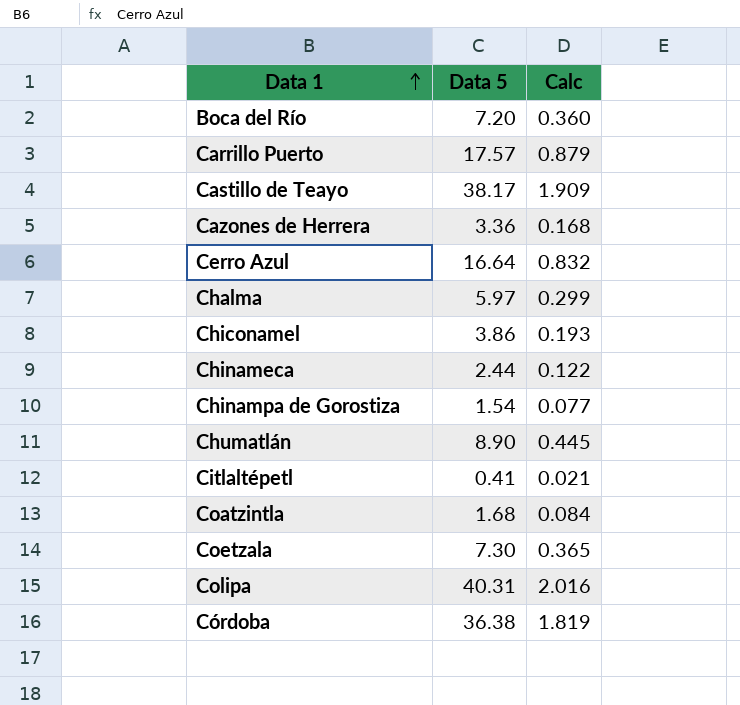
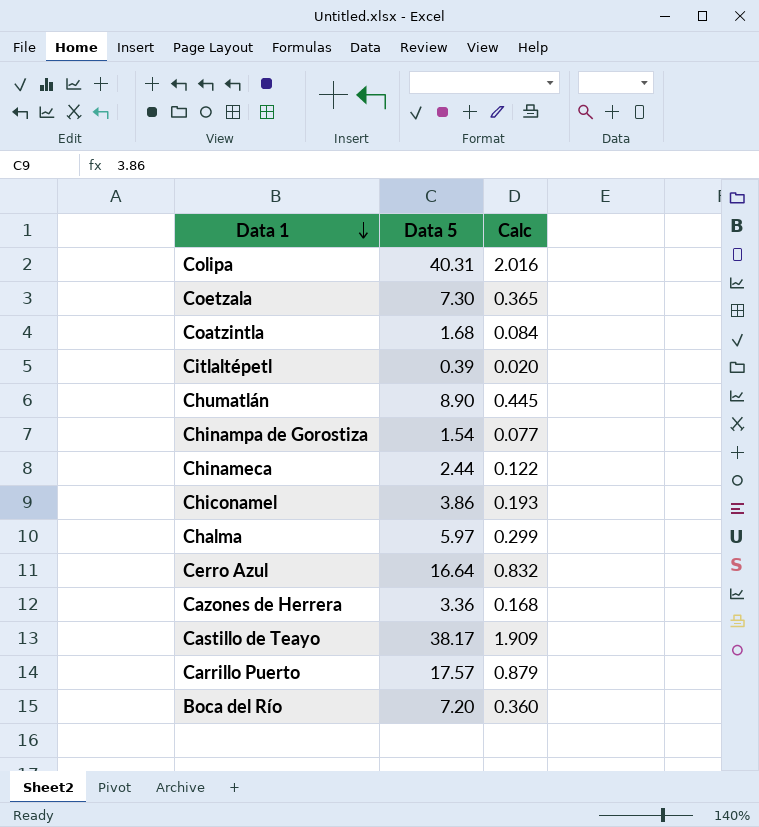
row order: Data 1 ascending -> Data 1 descending
row Córdoba: 36.38 | 1.819 -> none
Citlaltépetl | Data 5: 0.41 -> 0.39
Citlaltépetl | Calc: 0.021 -> 0.020

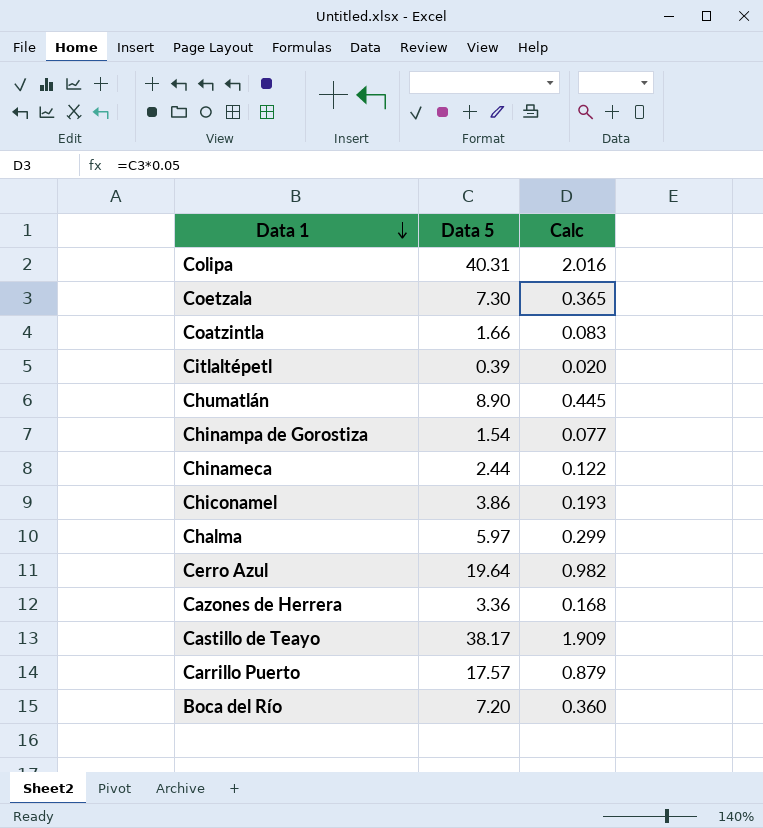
Coatzintla | Data 5: 1.68 -> 1.66
Coatzintla | Calc: 0.084 -> 0.083
Cerro Azul | Data 5: 16.64 -> 19.64
Cerro Azul | Calc: 0.832 -> 0.982

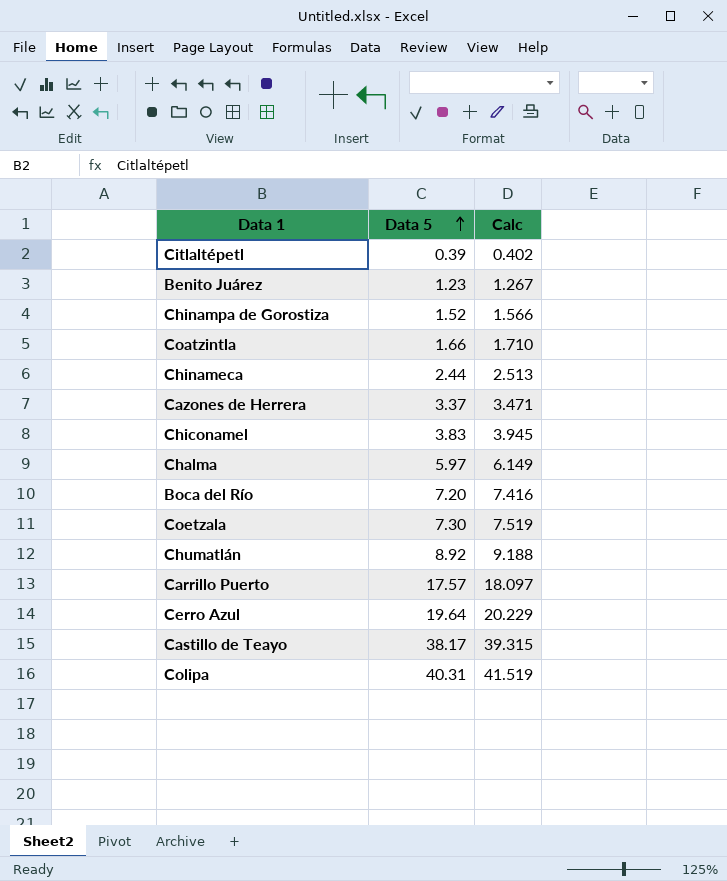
row order: Data 1 descending -> Data 5 ascending
column Calc | formula: [Data 5] * 0.05 -> [Data 5] * 1.03
row Benito Juárez: none -> 1.23 | 1.267
Chinampa de Gorostiza | Data 5: 1.54 -> 1.52
Cazones de Herrera | Data 5: 3.36 -> 3.37
Chiconamel | Data 5: 3.86 -> 3.83
Chumatlán | Data 5: 8.90 -> 8.92

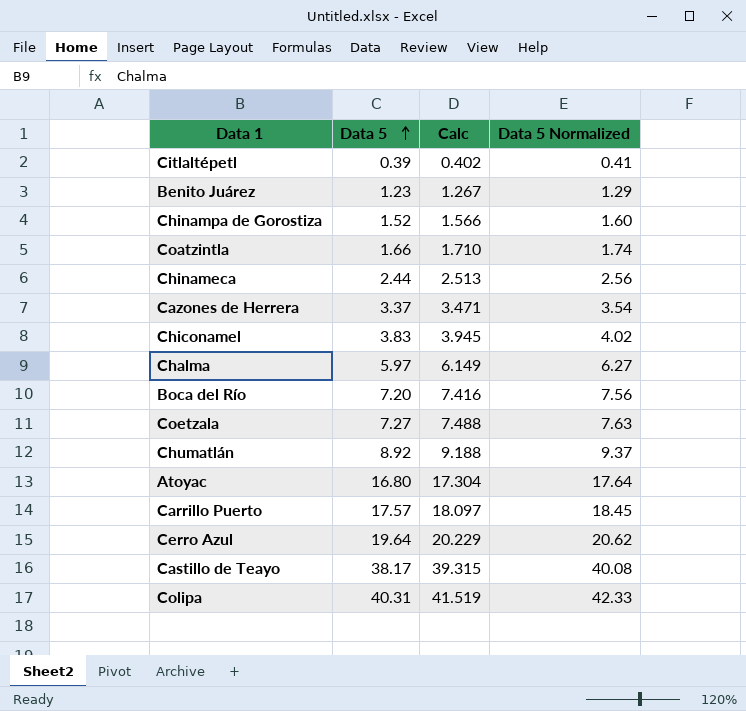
column Data 5 Normalized | formula: none -> [Data 5] * 1.05
Coetzala | Data 5: 7.30 -> 7.27
Coetzala | Calc: 7.519 -> 7.488
row Atoyac: none -> 16.80 | 17.304 | 17.64

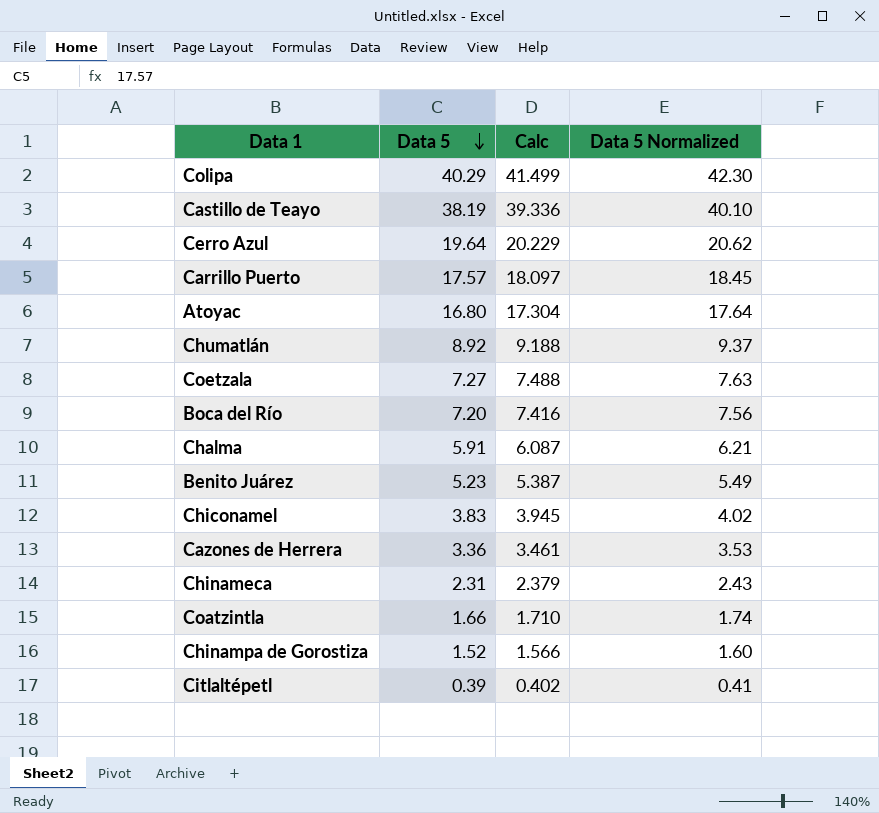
row order: Data 5 ascending -> Data 5 descending
Colipa | Data 5: 40.31 -> 40.29
Colipa | Calc: 41.519 -> 41.499
Colipa | Data 5 Normalized: 42.33 -> 42.30
Castillo de Teayo | Data 5: 38.17 -> 38.19
Castillo de Teayo | Calc: 39.315 -> 39.336
Castillo de Teayo | Data 5 Normalized: 40.08 -> 40.10
Chalma | Data 5: 5.97 -> 5.91
Chalma | Calc: 6.149 -> 6.087
Chalma | Data 5 Normalized: 6.27 -> 6.21
Benito Juárez | Data 5: 1.23 -> 5.23
Benito Juárez | Calc: 1.267 -> 5.387
Benito Juárez | Data 5 Normalized: 1.29 -> 5.49
Cazones de Herrera | Data 5: 3.37 -> 3.36
Cazones de Herrera | Calc: 3.471 -> 3.461
Cazones de Herrera | Data 5 Normalized: 3.54 -> 3.53
Chinameca | Data 5: 2.44 -> 2.31
Chinameca | Calc: 2.513 -> 2.379
Chinameca | Data 5 Normalized: 2.56 -> 2.43

